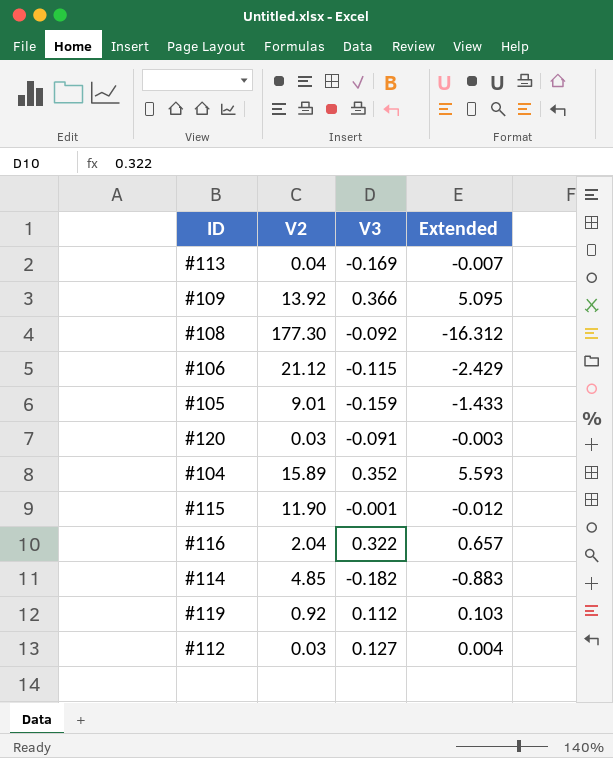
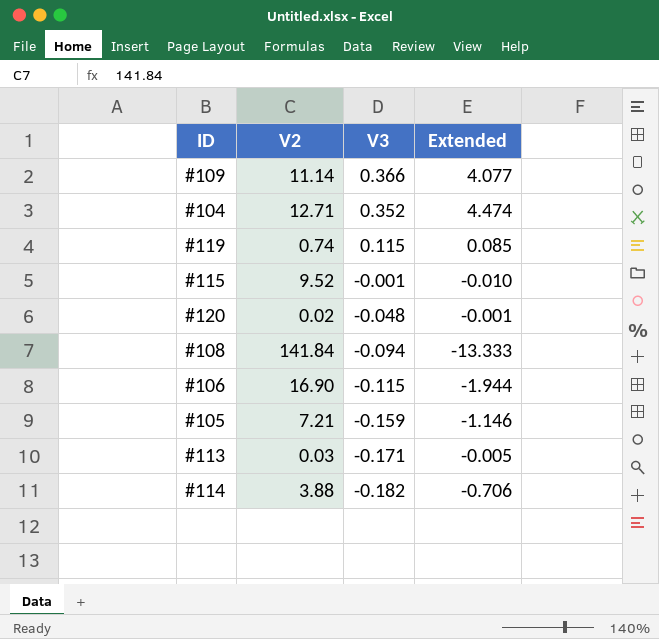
row order: none -> V3 descending
row #116: 2.04 | 0.322 | 0.657 -> none
row #112: 0.03 | 0.127 | 0.004 -> none
#109 | V2: 13.92 -> 11.14
#109 | Extended: 5.095 -> 4.077
#104 | V2: 15.89 -> 12.71
#104 | Extended: 5.593 -> 4.474
#119 | V2: 0.92 -> 0.74
#119 | V3: 0.112 -> 0.115
#119 | Extended: 0.103 -> 0.085
#115 | V2: 11.90 -> 9.52
#115 | Extended: -0.012 -> -0.010
#120 | V2: 0.03 -> 0.02
#120 | V3: -0.091 -> -0.048
#120 | Extended: -0.003 -> -0.001
#108 | V2: 177.30 -> 141.84
#108 | V3: -0.092 -> -0.094
#108 | Extended: -16.312 -> -13.333
#106 | V2: 21.12 -> 16.90
#106 | Extended: -2.429 -> -1.944
#105 | V2: 9.01 -> 7.21
#105 | Extended: -1.433 -> -1.146
#113 | V2: 0.04 -> 0.03
#113 | V3: -0.169 -> -0.171
#113 | Extended: -0.007 -> -0.005
#114 | V2: 4.85 -> 3.88
#114 | Extended: -0.883 -> -0.706

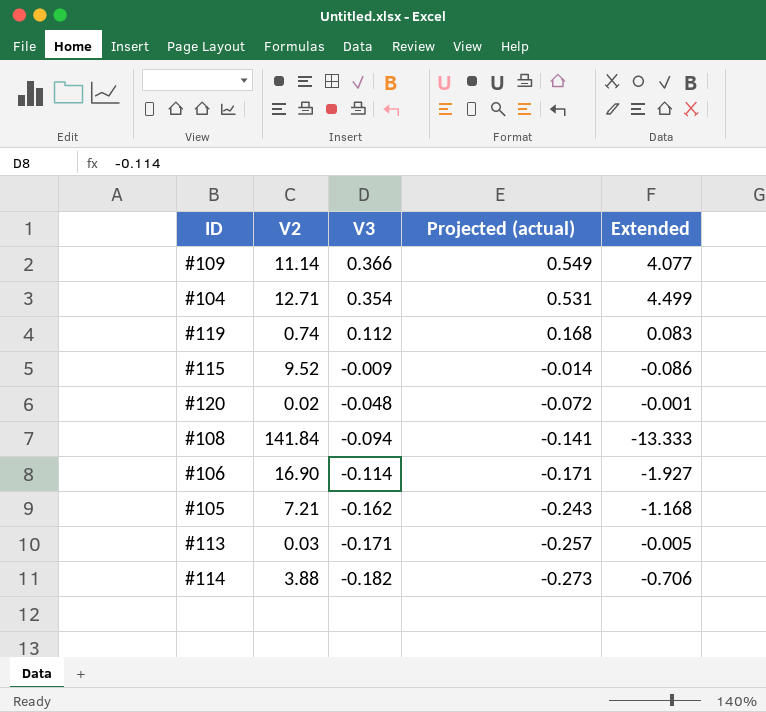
column Projected (actual) | formula: none -> [V3] * 1.5
#104 | V3: 0.352 -> 0.354
#104 | Extended: 4.474 -> 4.499
#119 | V3: 0.115 -> 0.112
#119 | Extended: 0.085 -> 0.083
#115 | V3: -0.001 -> -0.009
#115 | Extended: -0.010 -> -0.086
#106 | V3: -0.115 -> -0.114
#106 | Extended: -1.944 -> -1.927
#105 | V3: -0.159 -> -0.162
#105 | Extended: -1.146 -> -1.168

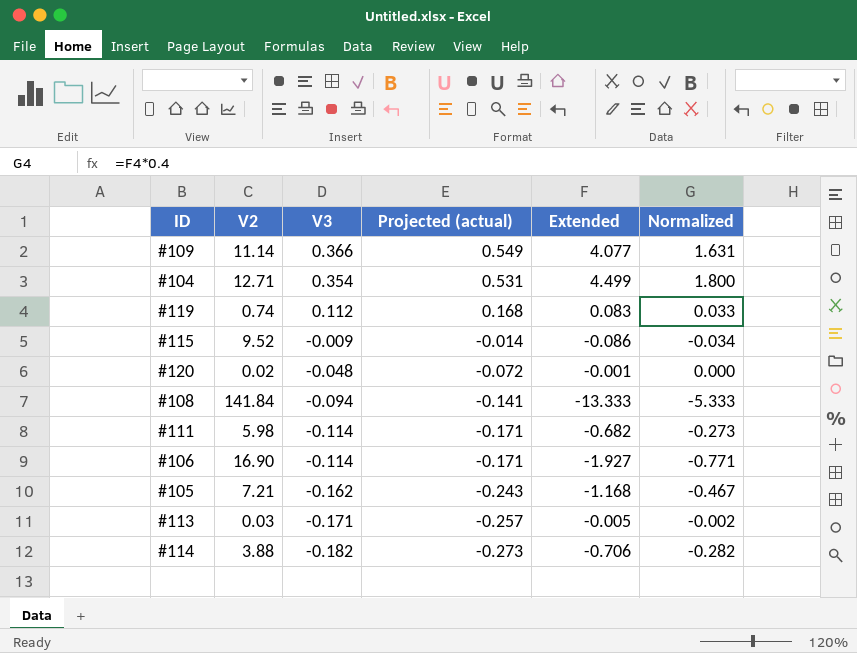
column Normalized | formula: none -> [Extended] * 0.4
row #111: none -> 5.98 | -0.114 | -0.171 | -0.682 | -0.273

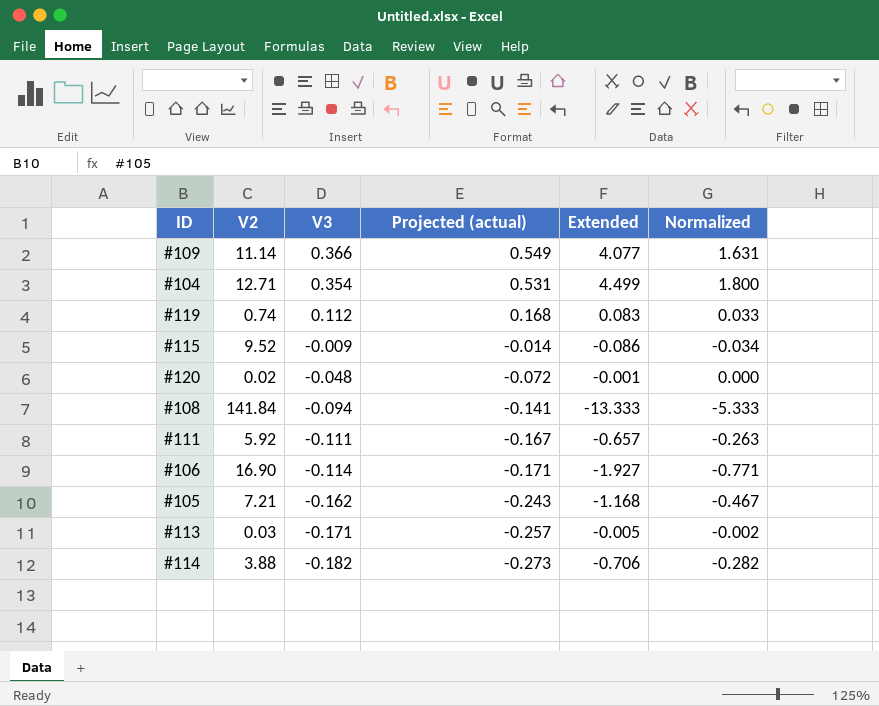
#111 | V2: 5.98 -> 5.92
#111 | V3: -0.114 -> -0.111
#111 | Projected (actual): -0.171 -> -0.167
#111 | Extended: -0.682 -> -0.657
#111 | Normalized: -0.273 -> -0.263

